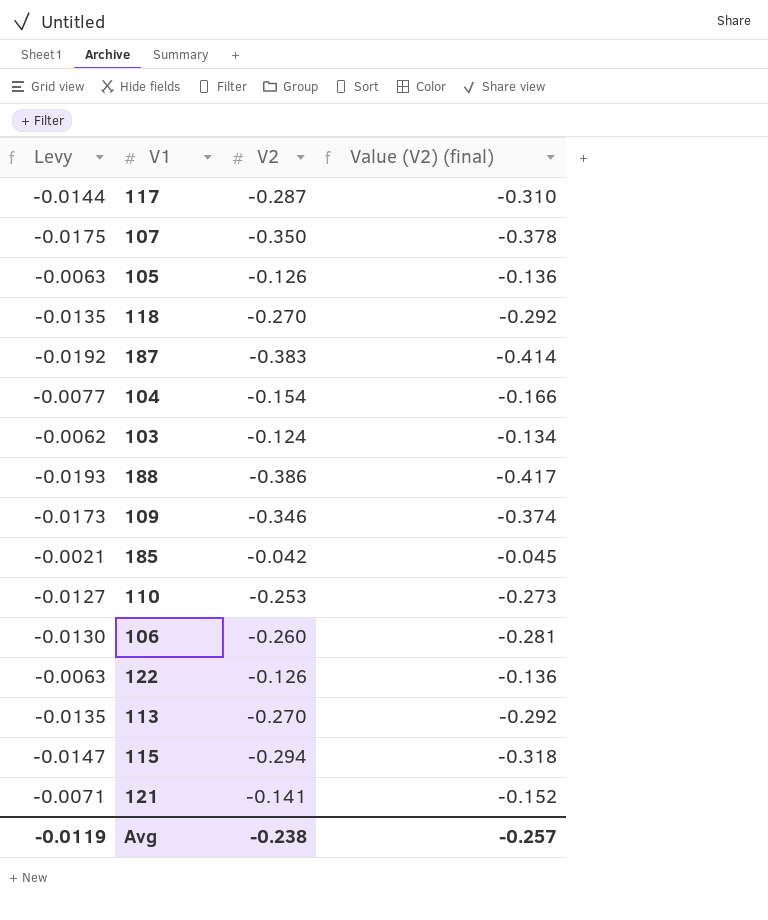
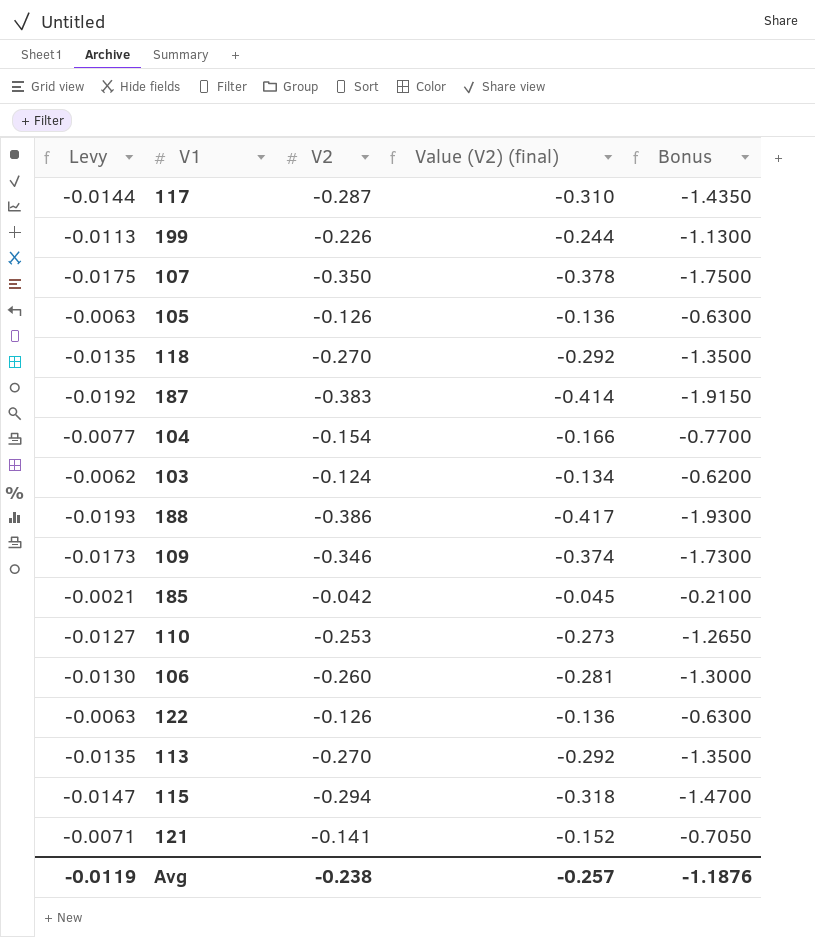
column Bonus | formula: none -> [V2] * 5
row 199: none -> -0.0113 | -0.226 | -0.244 | -1.1300

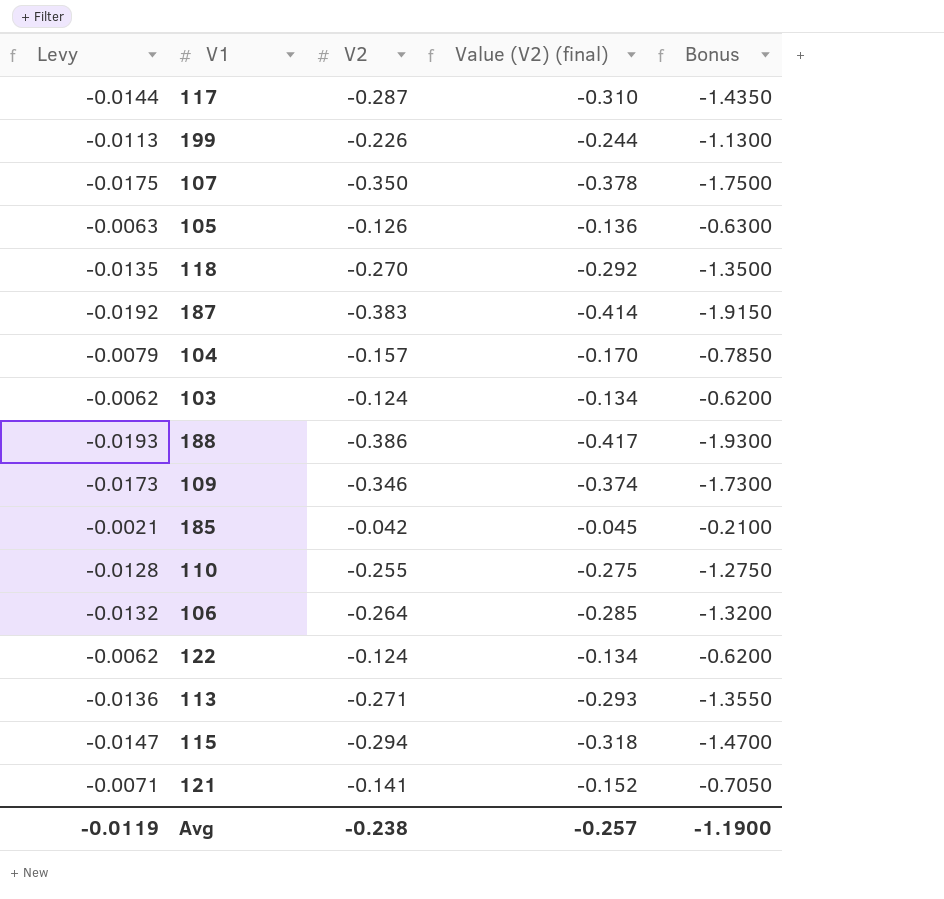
104 | Levy: -0.0077 -> -0.0079
104 | V2: -0.154 -> -0.157
104 | Value (V2) (final): -0.166 -> -0.170
104 | Bonus: -0.7700 -> -0.7850
110 | Levy: -0.0127 -> -0.0128
110 | V2: -0.253 -> -0.255
110 | Value (V2) (final): -0.273 -> -0.275
110 | Bonus: -1.2650 -> -1.2750
106 | Levy: -0.0130 -> -0.0132
106 | V2: -0.260 -> -0.264
106 | Value (V2) (final): -0.281 -> -0.285
106 | Bonus: -1.3000 -> -1.3200
122 | Levy: -0.0063 -> -0.0062
122 | V2: -0.126 -> -0.124
122 | Value (V2) (final): -0.136 -> -0.134
122 | Bonus: -0.6300 -> -0.6200
113 | Levy: -0.0135 -> -0.0136
113 | V2: -0.270 -> -0.271
113 | Value (V2) (final): -0.292 -> -0.293
113 | Bonus: -1.3500 -> -1.3550
Avg | Bonus: -1.1876 -> -1.1900

